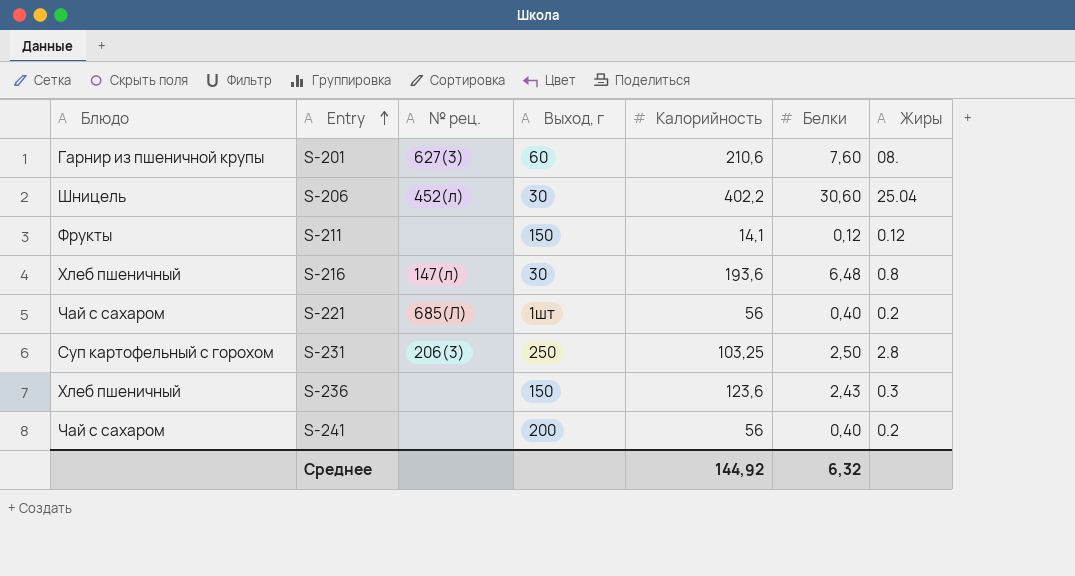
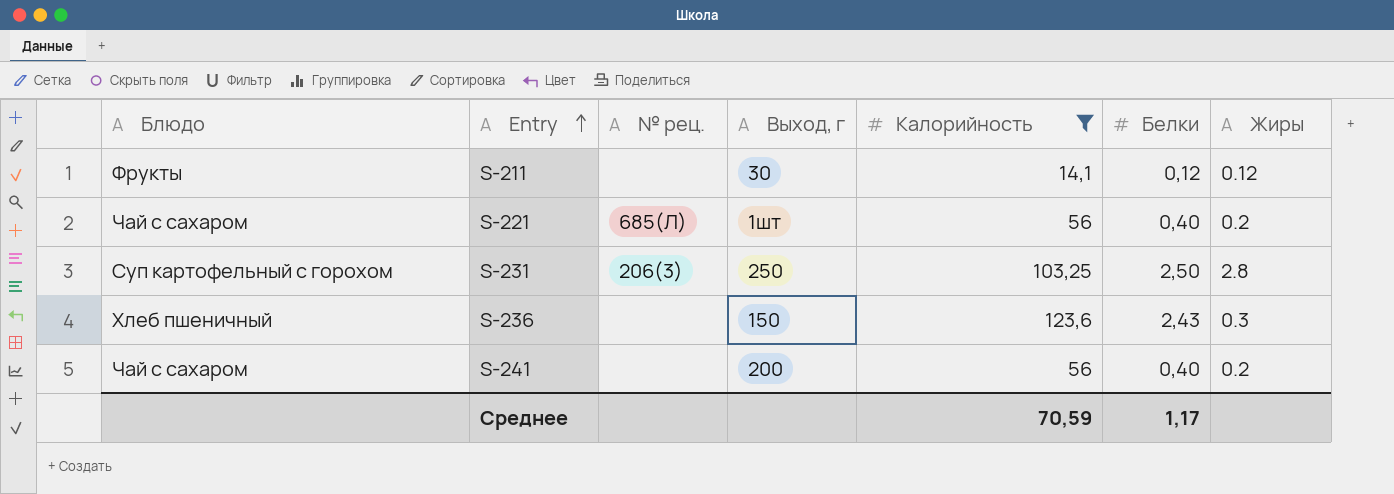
filter: none -> Калорийность <= 123,6
S-211 | Выход, г: 150 -> 30
Среднее | Калорийность: 144,92 -> 70,59
Среднее | Белки: 6,32 -> 1,17

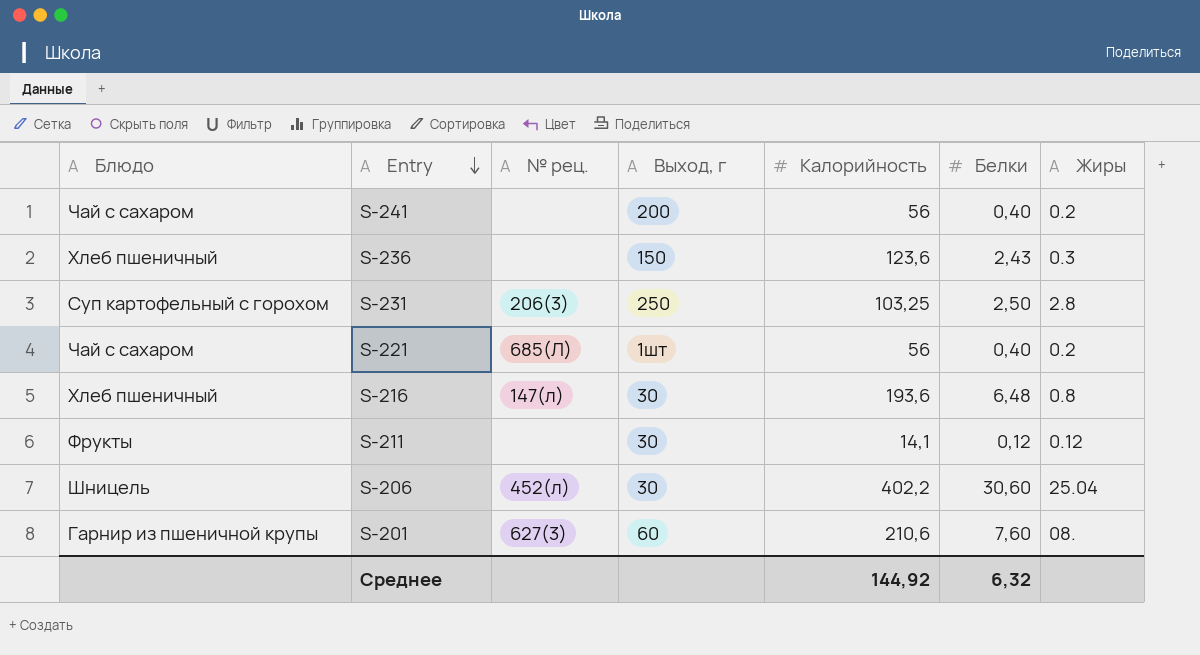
filter: Калорийность <= 123,6 -> none
row order: Entry ascending -> Entry descending
Среднее | Калорийность: 70,59 -> 144,92
Среднее | Белки: 1,17 -> 6,32

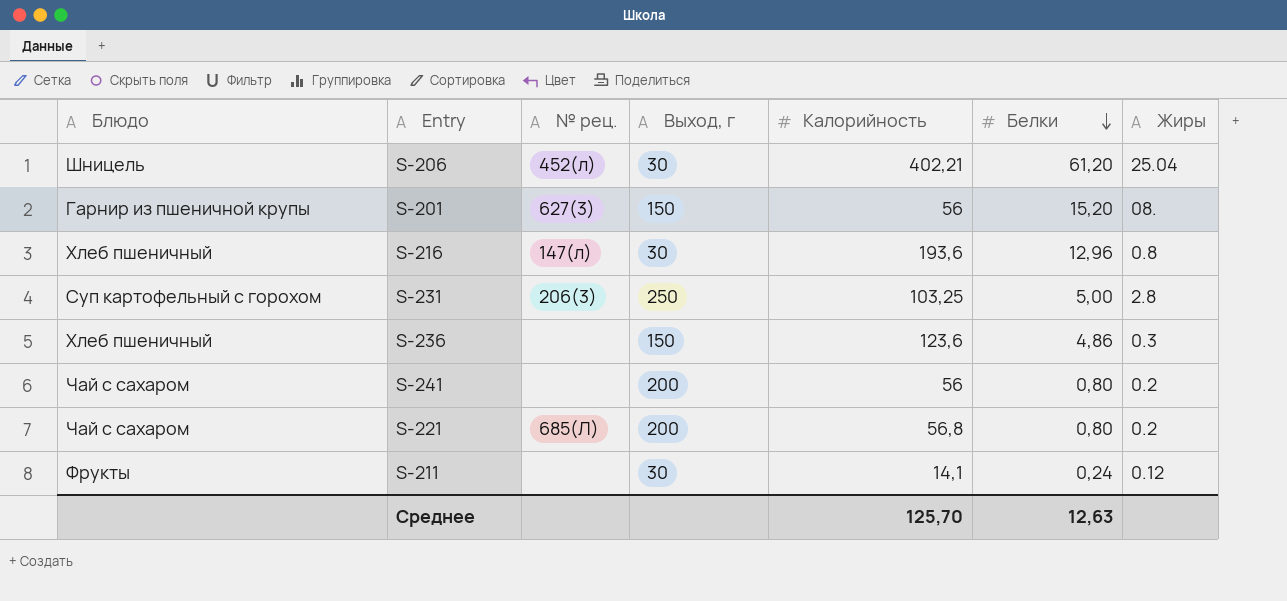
row order: Entry descending -> Белки descending
S-206 | Калорийность: 402,2 -> 402,21
S-206 | Белки: 30,60 -> 61,20
S-201 | Выход, г: 60 -> 150
S-201 | Калорийность: 210,6 -> 56
S-201 | Белки: 7,60 -> 15,20
S-216 | Белки: 6,48 -> 12,96
S-231 | Белки: 2,50 -> 5,00
S-236 | Белки: 2,43 -> 4,86
S-241 | Белки: 0,40 -> 0,80
S-221 | Выход, г: 1шт -> 200
S-221 | Калорийность: 56 -> 56,8
S-221 | Белки: 0,40 -> 0,80
S-211 | Белки: 0,12 -> 0,24
Среднее | Калорийность: 144,92 -> 125,70
Среднее | Белки: 6,32 -> 12,63

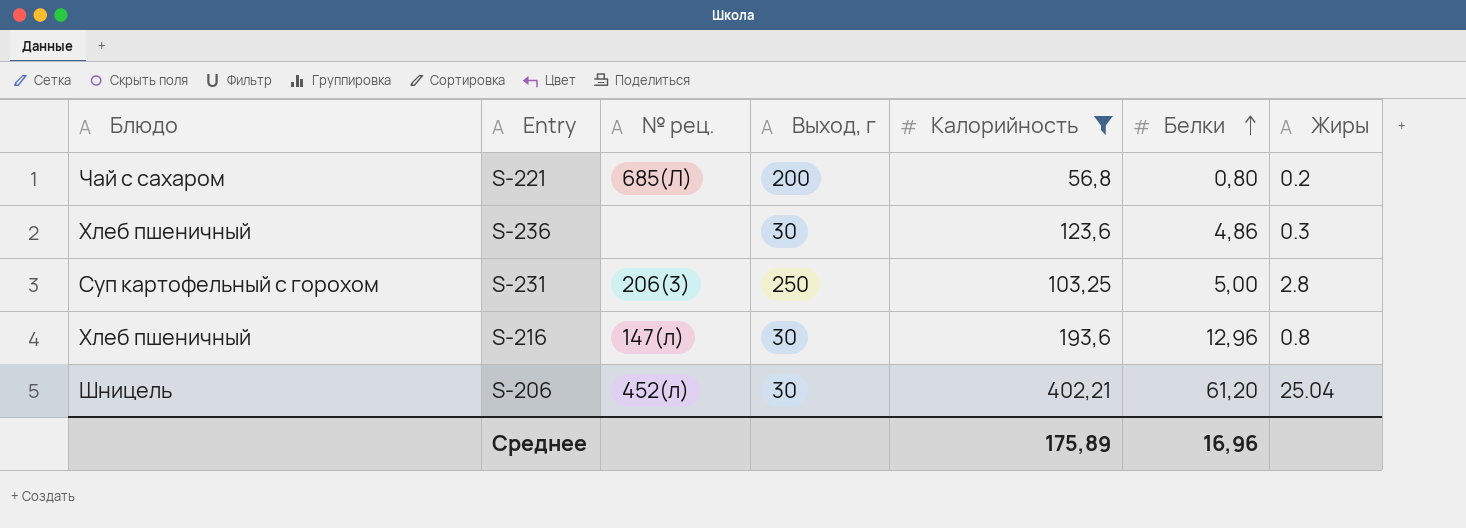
filter: none -> Калорийность >= 56,8
row order: Белки descending -> Белки ascending
S-236 | Выход, г: 150 -> 30
Среднее | Калорийность: 125,70 -> 175,89
Среднее | Белки: 12,63 -> 16,96

